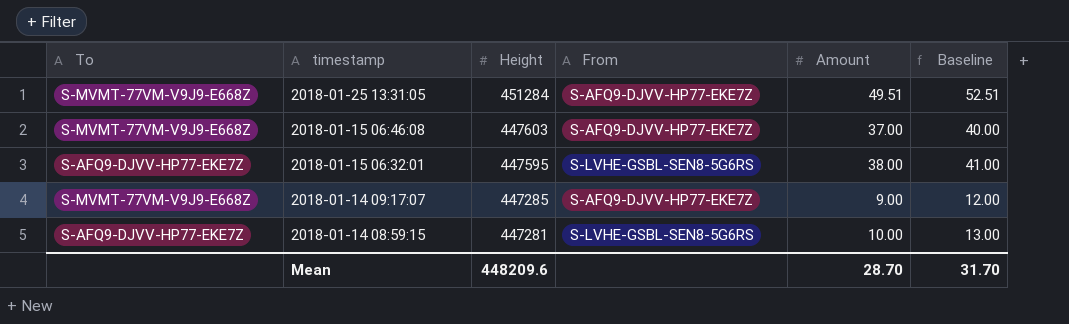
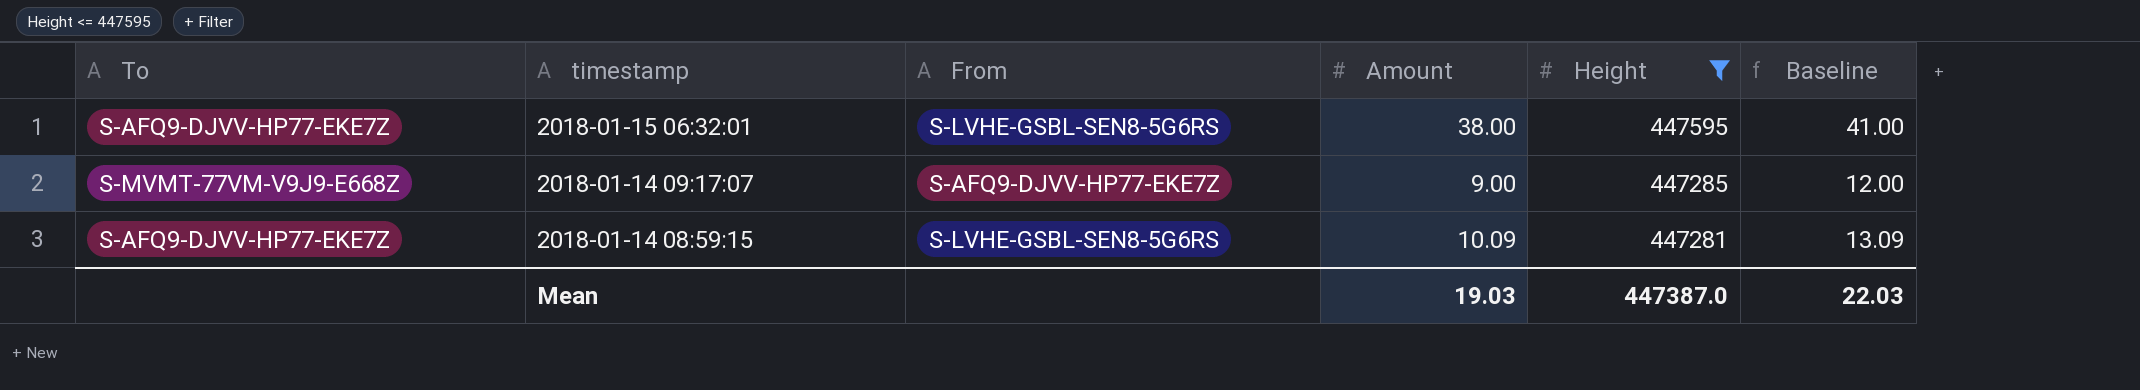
filter: none -> Height <= 447595
column Height | position: 3 -> 5
2018-01-14 08:59:15 | Amount: 10.00 -> 10.09
2018-01-14 08:59:15 | Baseline: 13.00 -> 13.09
Mean | Amount: 28.70 -> 19.03
Mean | Height: 448209.6 -> 447387.0
Mean | Baseline: 31.70 -> 22.03

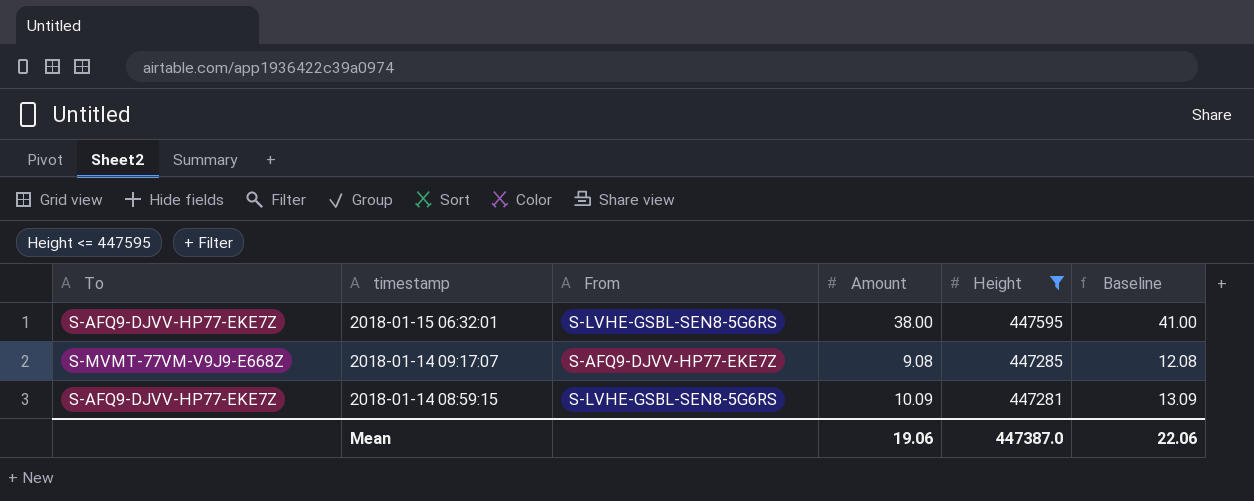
2018-01-14 09:17:07 | Amount: 9.00 -> 9.08
2018-01-14 09:17:07 | Baseline: 12.00 -> 12.08
Mean | Amount: 19.03 -> 19.06
Mean | Baseline: 22.03 -> 22.06

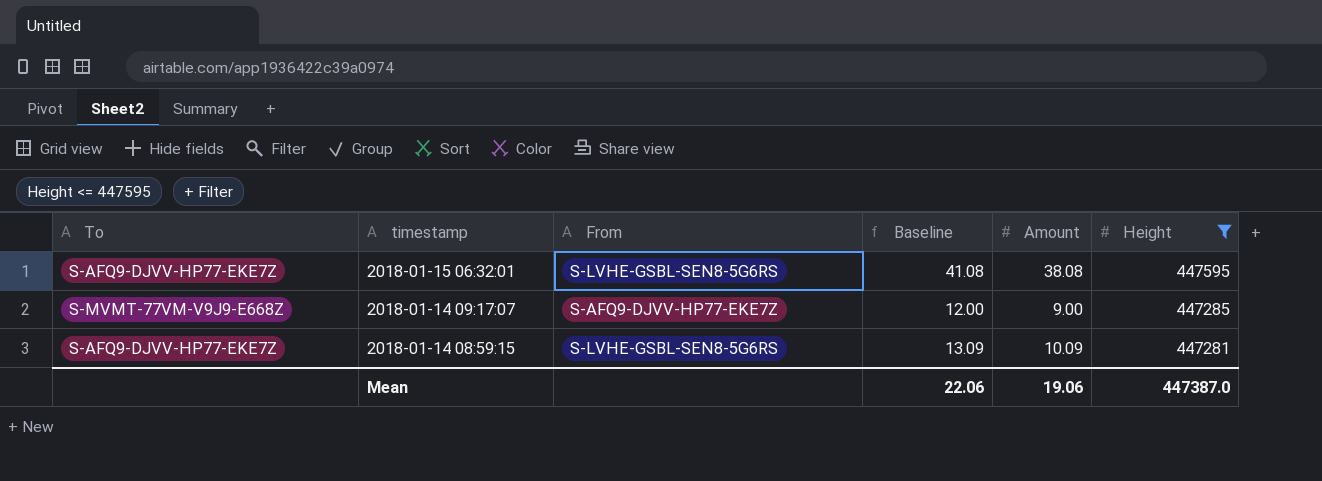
column Baseline | position: 6 -> 4
2018-01-15 06:32:01 | Baseline: 41.00 -> 41.08
2018-01-15 06:32:01 | Amount: 38.00 -> 38.08
2018-01-14 09:17:07 | Baseline: 12.08 -> 12.00
2018-01-14 09:17:07 | Amount: 9.08 -> 9.00

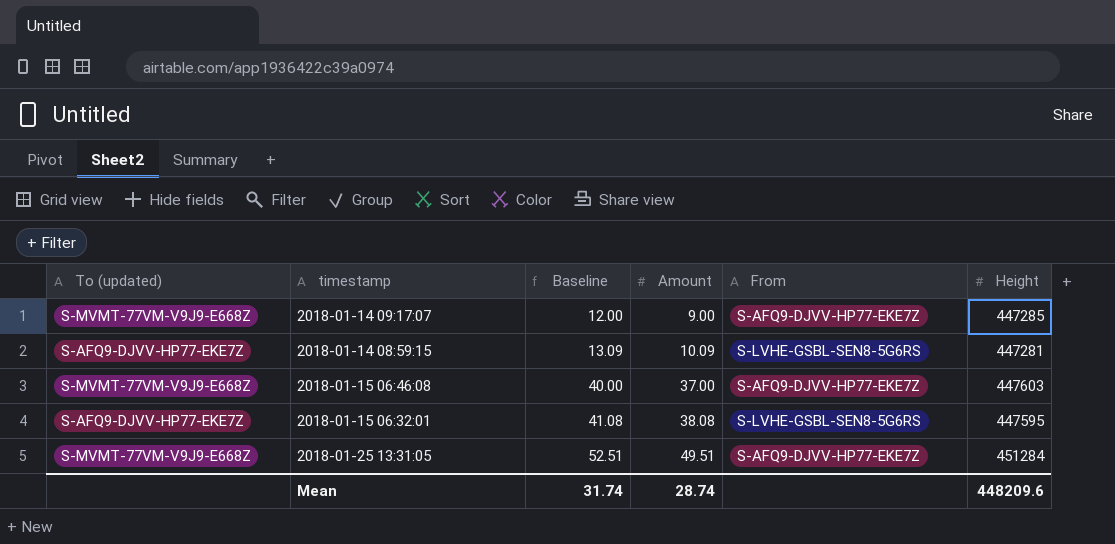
filter: Height <= 447595 -> none
row order: timestamp descending -> Baseline ascending
column name: To -> To (updated)
column From | position: 3 -> 5
Mean | Baseline: 22.06 -> 31.74
Mean | Amount: 19.06 -> 28.74
Mean | Height: 447387.0 -> 448209.6

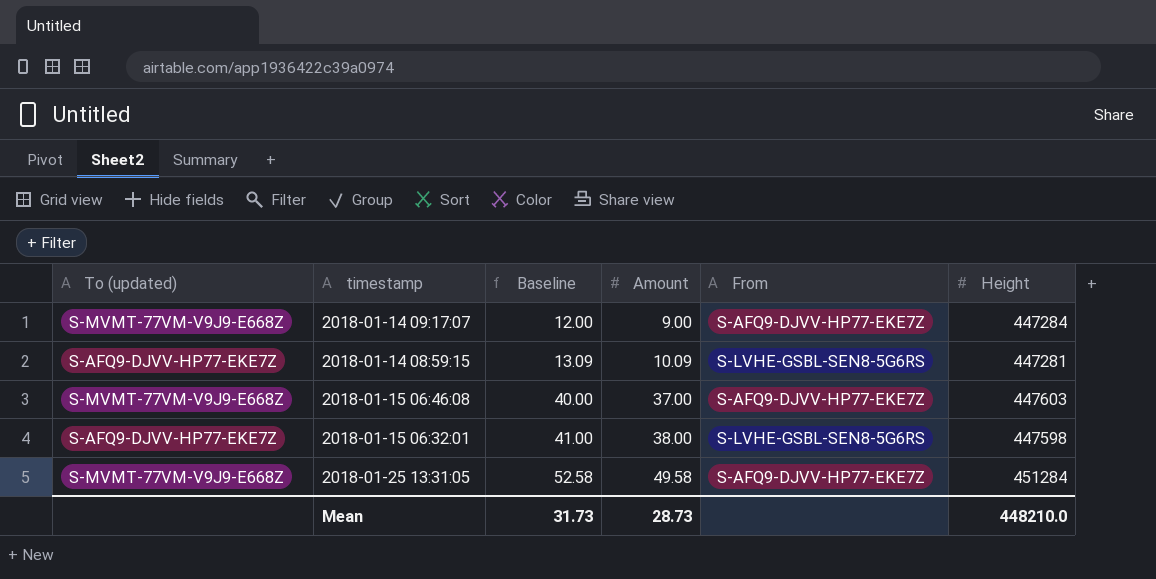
2018-01-14 09:17:07 | Height: 447285 -> 447284
2018-01-15 06:32:01 | Baseline: 41.08 -> 41.00
2018-01-15 06:32:01 | Amount: 38.08 -> 38.00
2018-01-15 06:32:01 | Height: 447595 -> 447598
2018-01-25 13:31:05 | Baseline: 52.51 -> 52.58
2018-01-25 13:31:05 | Amount: 49.51 -> 49.58
Mean | Baseline: 31.74 -> 31.73
Mean | Amount: 28.74 -> 28.73
Mean | Height: 448209.6 -> 448210.0

